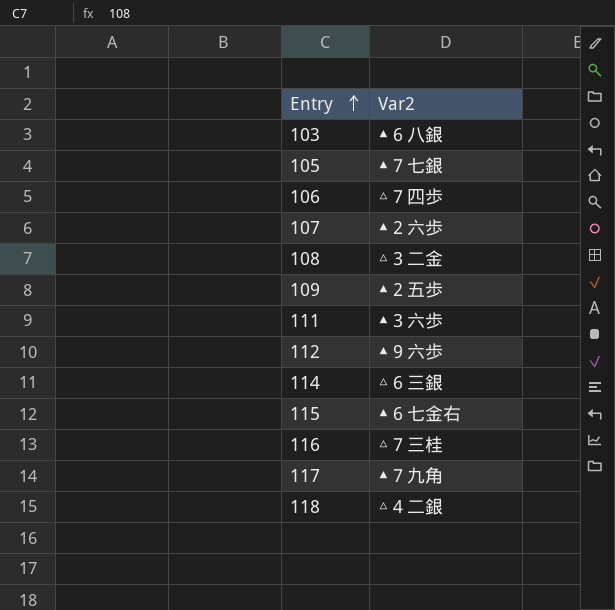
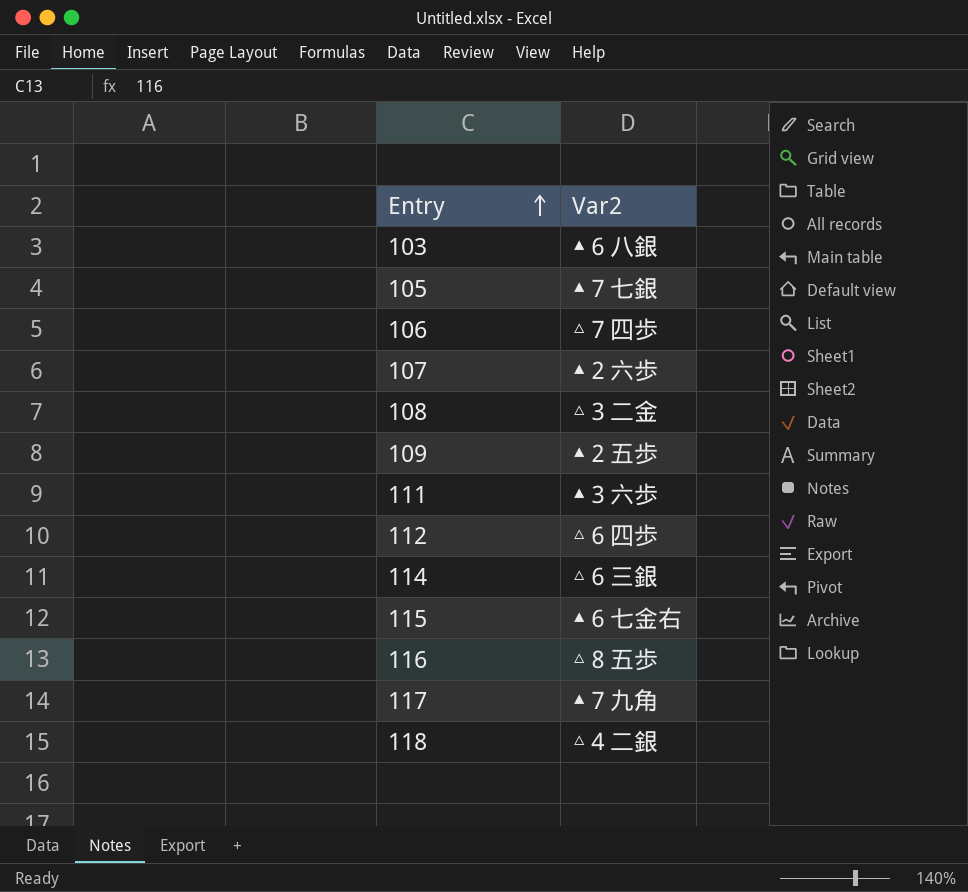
112 | Var2: ▲９六歩 -> △６四歩
116 | Var2: △７三桂 -> △８五歩

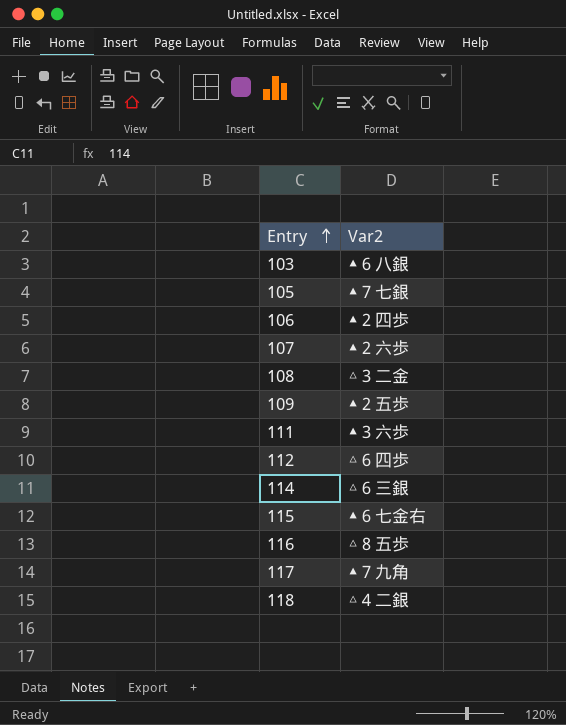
106 | Var2: △７四歩 -> ▲２四歩

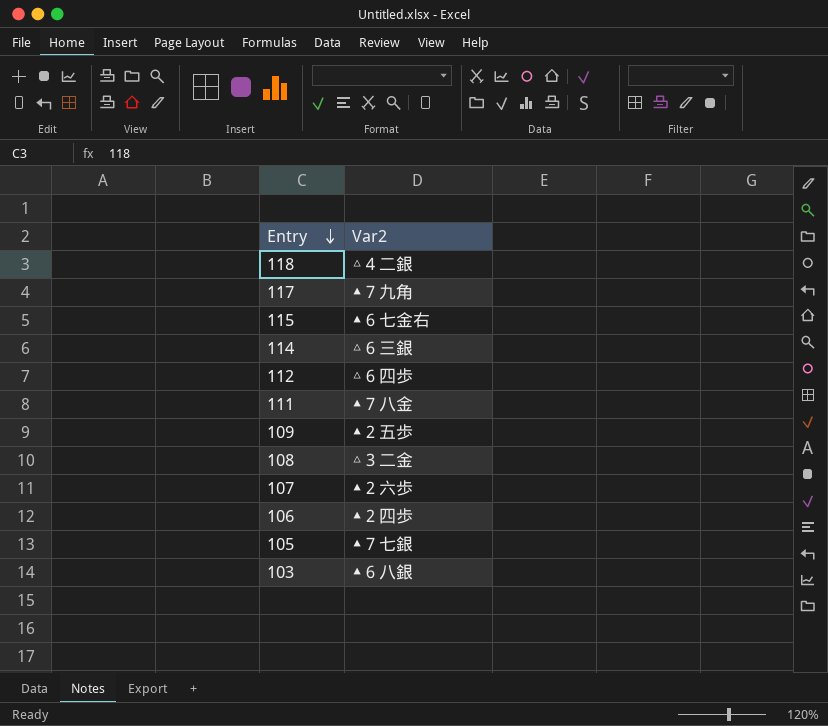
row order: Entry ascending -> Entry descending
row 116: △８五歩 -> none
111 | Var2: ▲３六歩 -> ▲７八金

